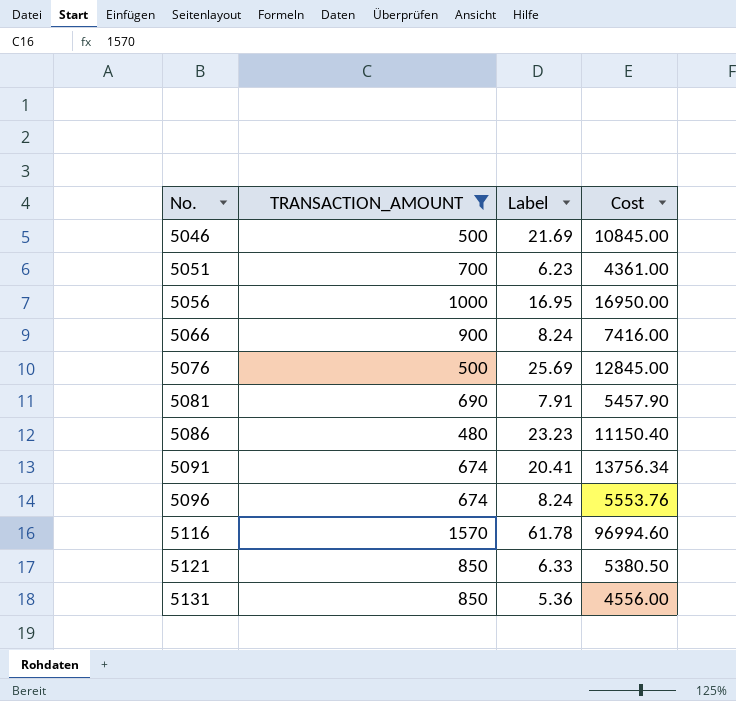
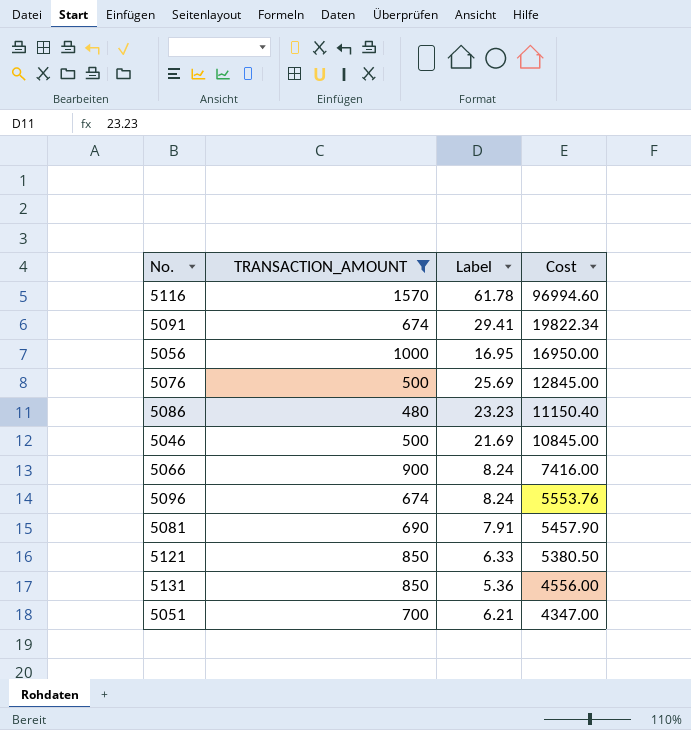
row order: No. ascending -> Cost descending
5091 | Label: 20.41 -> 29.41
5091 | Cost: 13756.34 -> 19822.34
5051 | Label: 6.23 -> 6.21
5051 | Cost: 4361.00 -> 4347.00

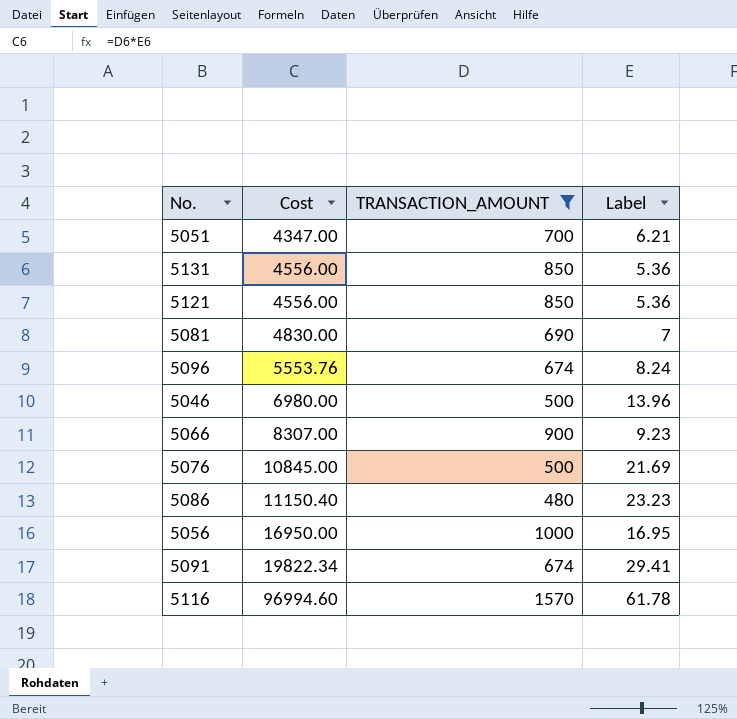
row order: Cost descending -> Cost ascending
column Cost | position: 4 -> 2
5121 | Cost: 5380.50 -> 4556.00
5121 | Label: 6.33 -> 5.36
5081 | Cost: 5457.90 -> 4830.00
5081 | Label: 7.91 -> 7
5046 | Cost: 10845.00 -> 6980.00
5046 | Label: 21.69 -> 13.96
5066 | Cost: 7416.00 -> 8307.00
5066 | Label: 8.24 -> 9.23
5076 | Cost: 12845.00 -> 10845.00
5076 | Label: 25.69 -> 21.69

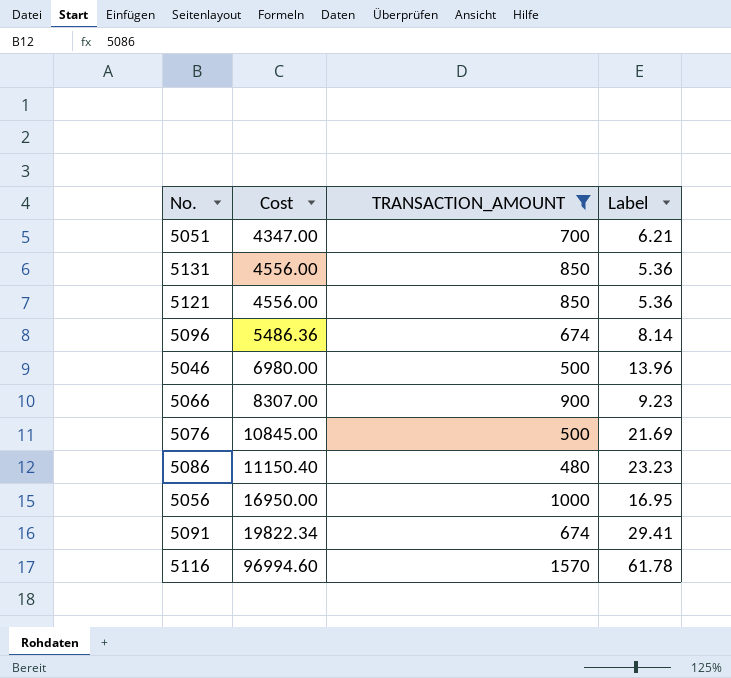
row 5081: 4830.00 | 690 | 7 -> none
5096 | Cost: 5553.76 -> 5486.36
5096 | Label: 8.24 -> 8.14

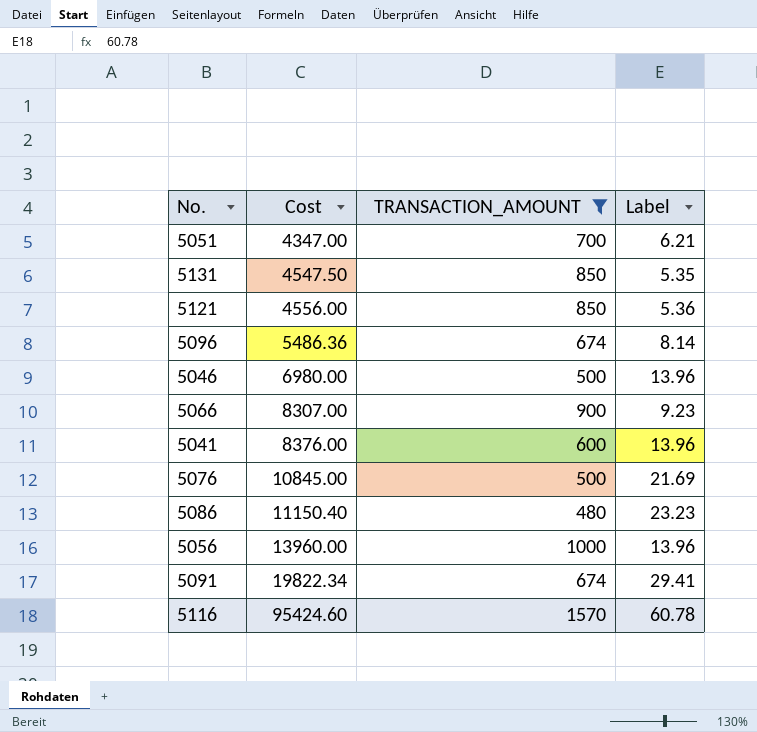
5131 | Cost: 4556.00 -> 4547.50
5131 | Label: 5.36 -> 5.35
row 5041: none -> 8376.00 | 600 | 13.96
5056 | Cost: 16950.00 -> 13960.00
5056 | Label: 16.95 -> 13.96
5116 | Cost: 96994.60 -> 95424.60
5116 | Label: 61.78 -> 60.78

